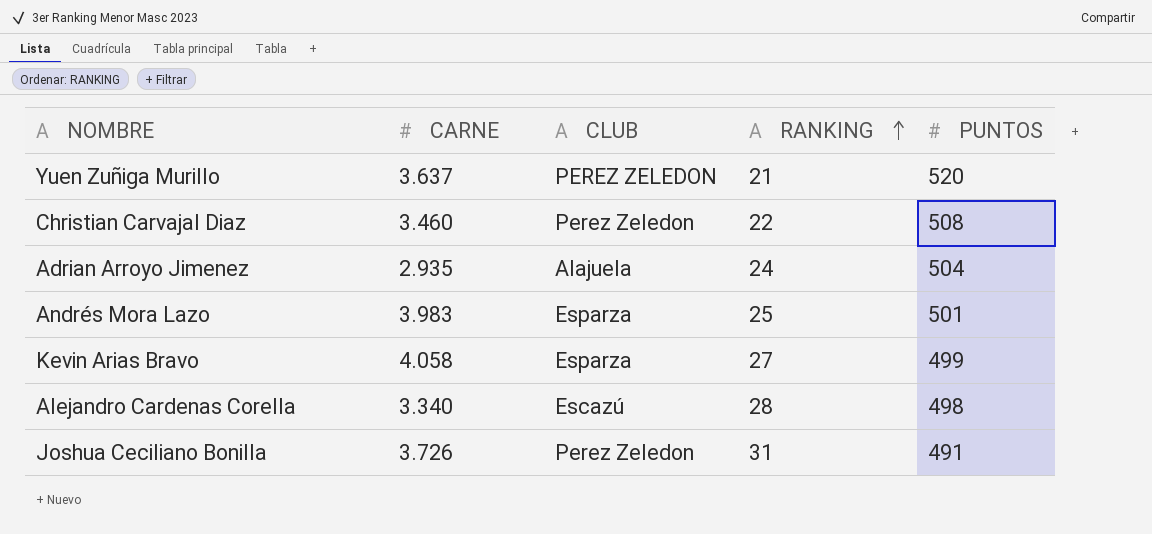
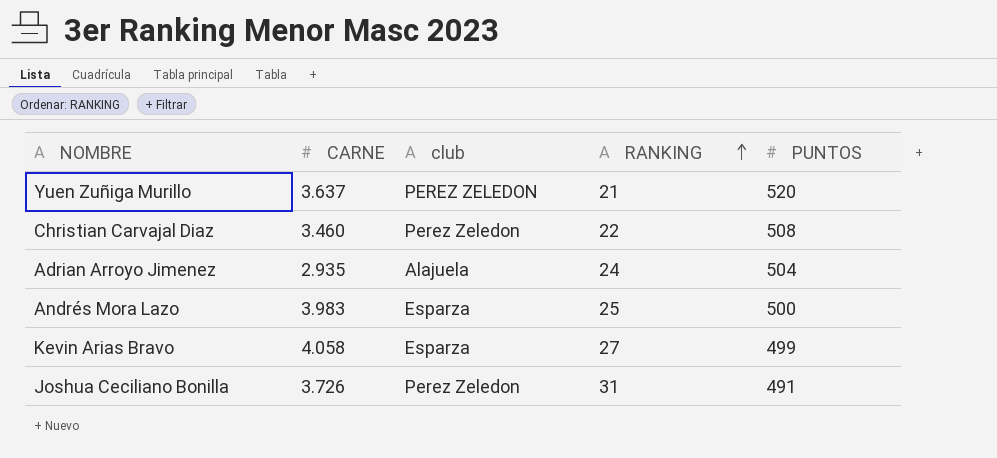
column name: CLUB -> club
row Alejandro Cardenas Corella: 3.340 | Escazú | 28 | 498 -> none
Andrés Mora Lazo | PUNTOS: 501 -> 500

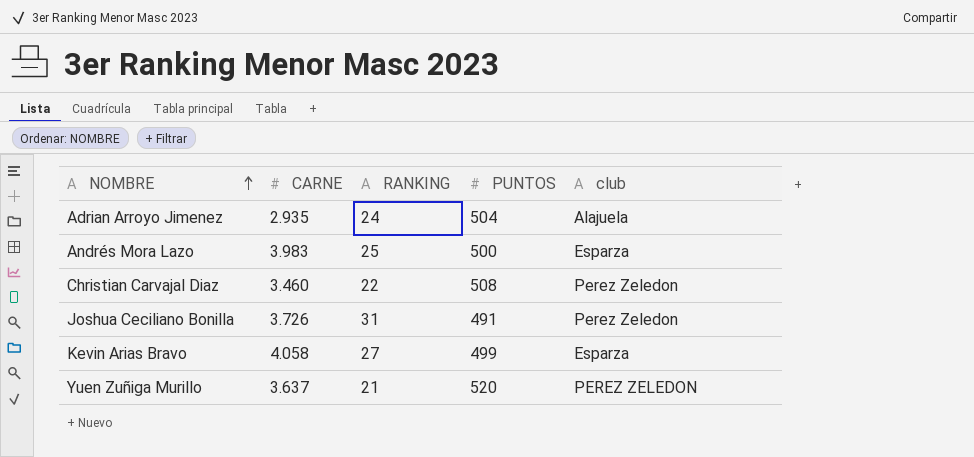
row order: RANKING ascending -> NOMBRE ascending
column club | position: 3 -> 5

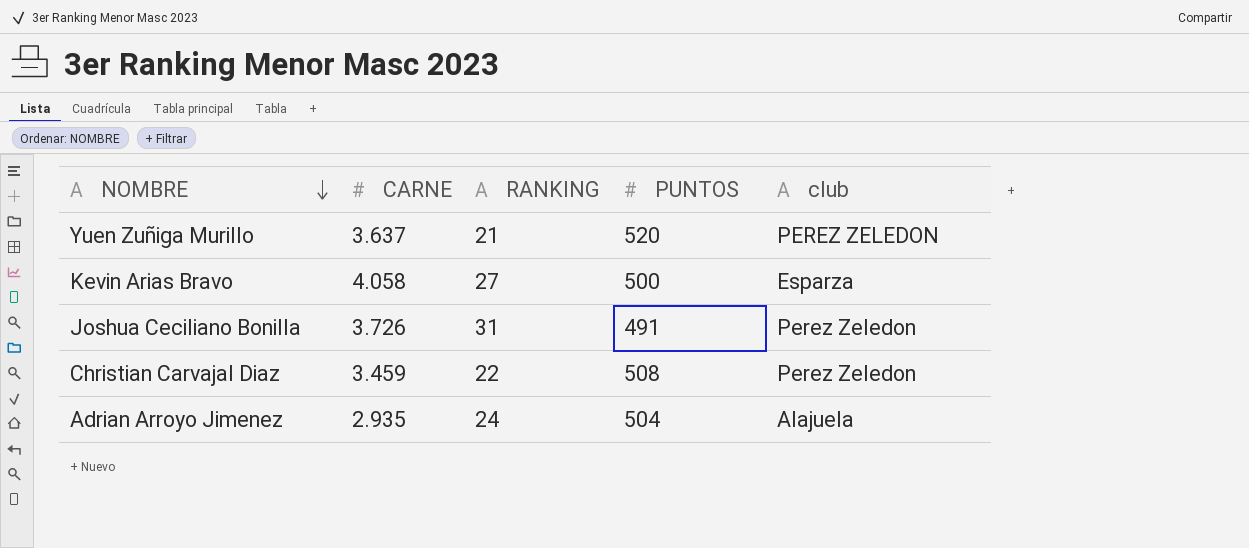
row order: NOMBRE ascending -> NOMBRE descending
row Andrés Mora Lazo: 3.983 | 25 | 500 | Esparza -> none
Kevin Arias Bravo | PUNTOS: 499 -> 500
Christian Carvajal Diaz | CARNE: 3.460 -> 3.459

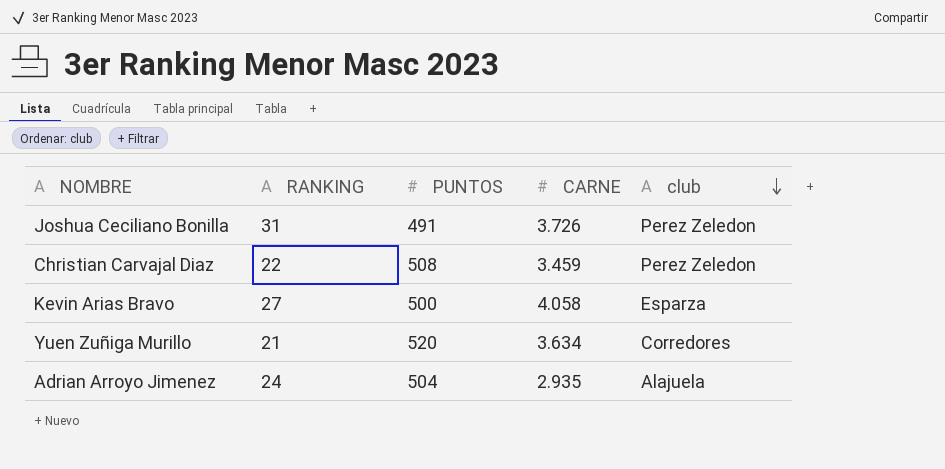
row order: NOMBRE descending -> club descending
column CARNE | position: 2 -> 4
Yuen Zuñiga Murillo | CARNE: 3.637 -> 3.634
Yuen Zuñiga Murillo | club: PEREZ ZELEDON -> Corredores

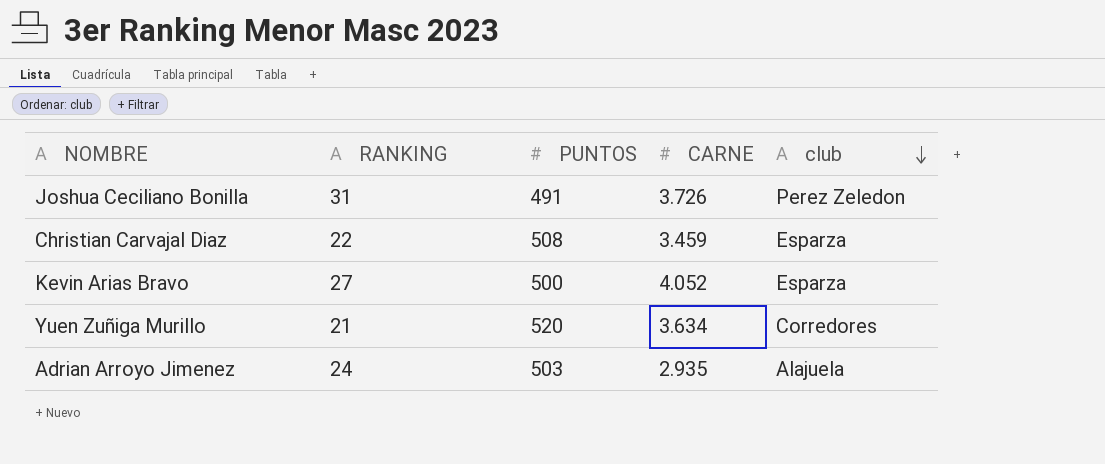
Christian Carvajal Diaz | club: Perez Zeledon -> Esparza
Kevin Arias Bravo | CARNE: 4.058 -> 4.052
Adrian Arroyo Jimenez | PUNTOS: 504 -> 503

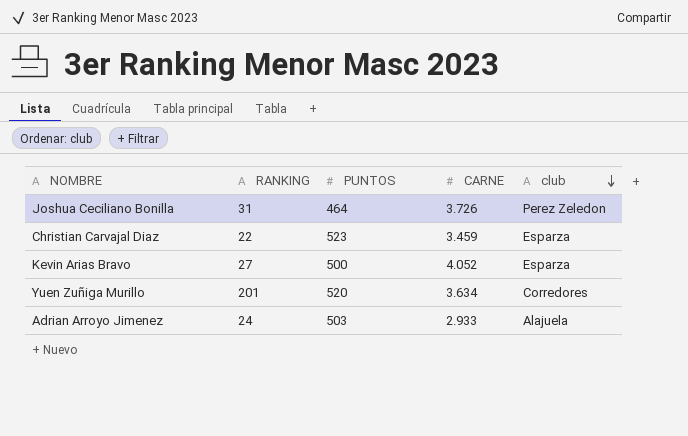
Joshua Ceciliano Bonilla | PUNTOS: 491 -> 464
Christian Carvajal Diaz | PUNTOS: 508 -> 523
Yuen Zuñiga Murillo | RANKING: 21 -> 201
Adrian Arroyo Jimenez | CARNE: 2.935 -> 2.933

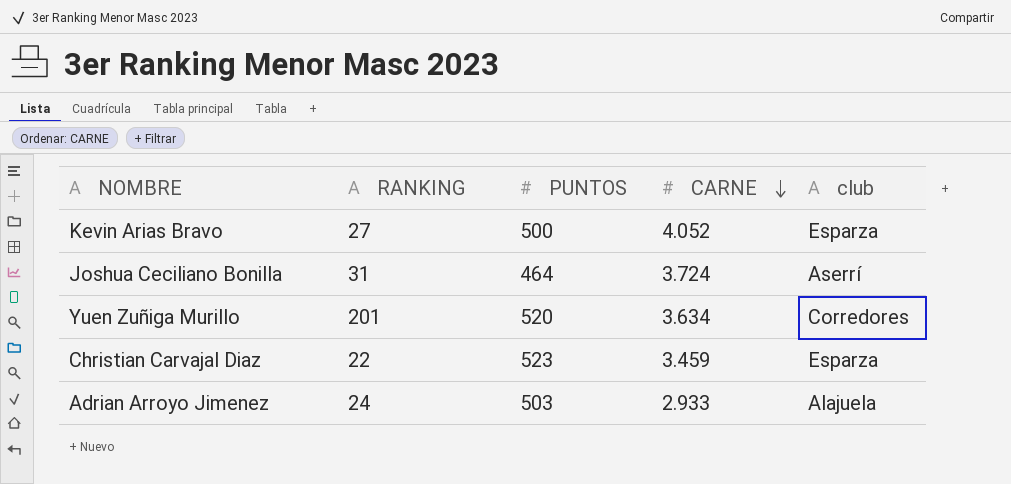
row order: club descending -> CARNE descending
Joshua Ceciliano Bonilla | CARNE: 3.726 -> 3.724
Joshua Ceciliano Bonilla | club: Perez Zeledon -> Aserrí

